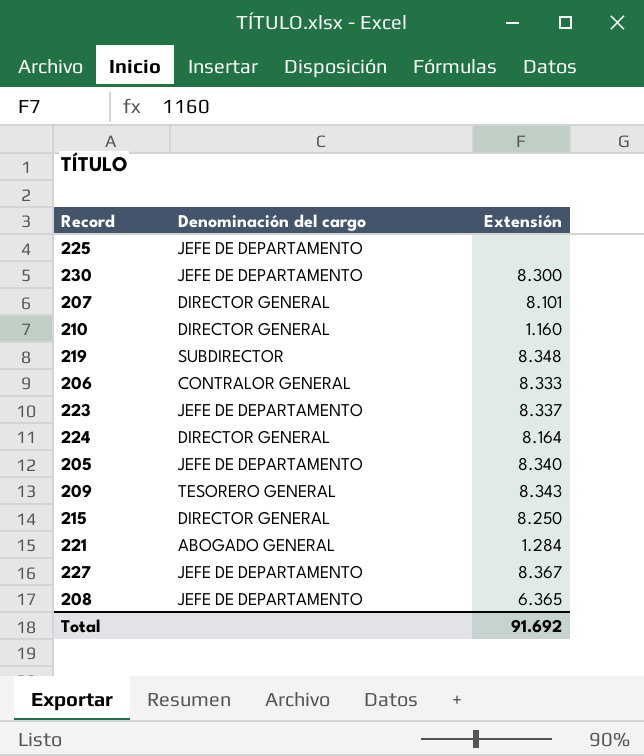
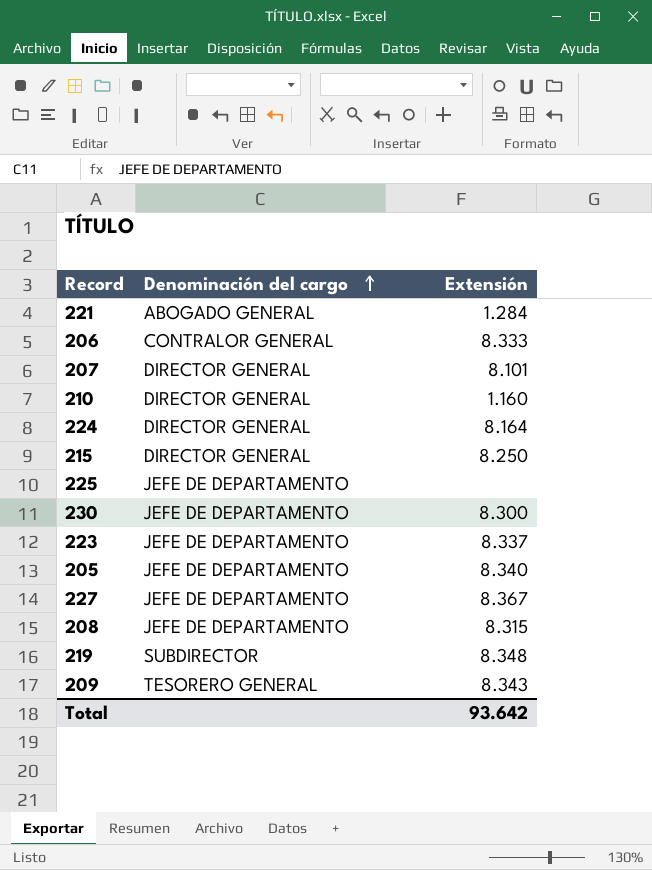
row order: none -> Denominación del cargo ascending
208 | Extensión: 6.365 -> 8.315
Total | Extensión: 91.692 -> 93.642

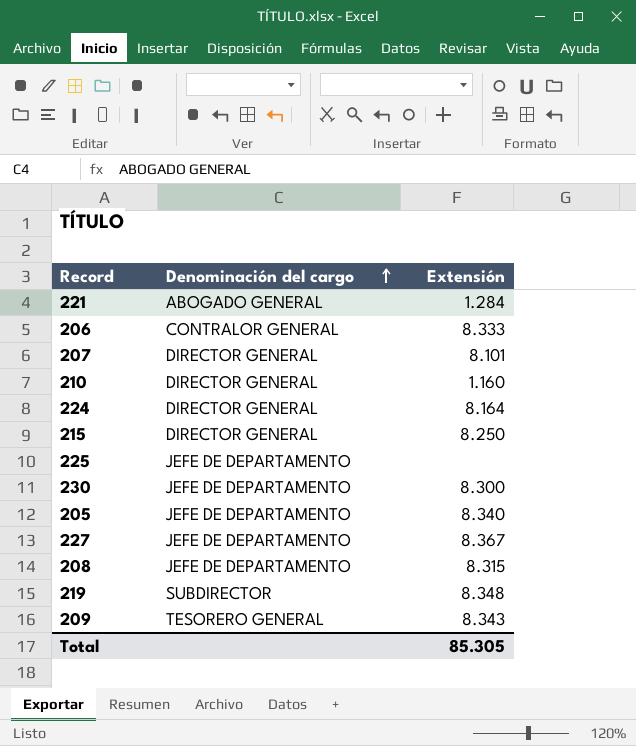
row 223: JEFE DE DEPARTAMENTO | 8.337 -> none
Total | Extensión: 93.642 -> 85.305

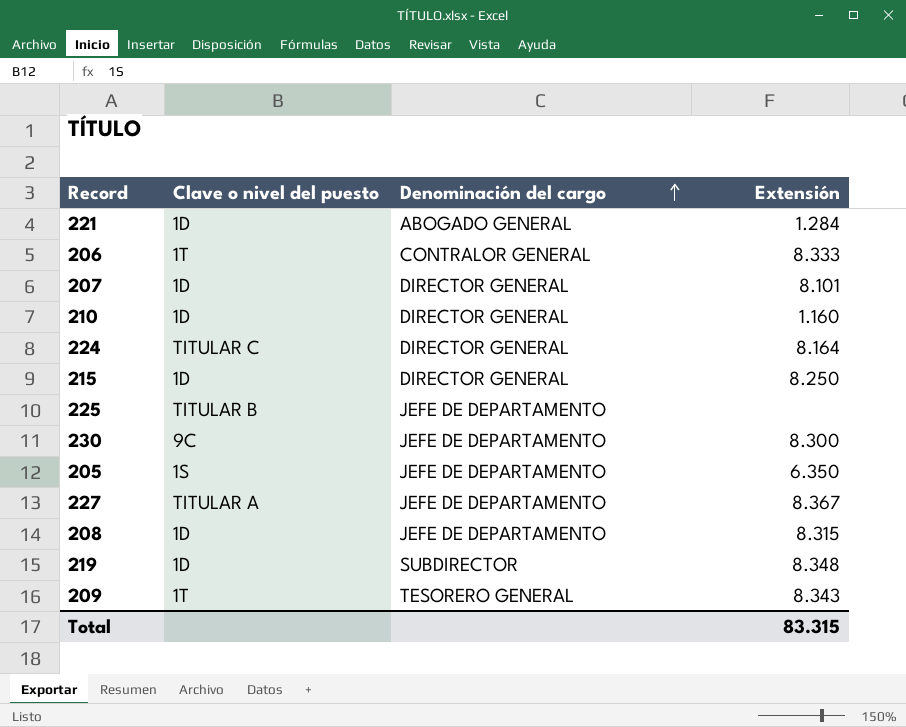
column Clave o nivel del puesto | position: none -> 2
205 | Extensión: 8.340 -> 6.350
Total | Extensión: 85.305 -> 83.315

